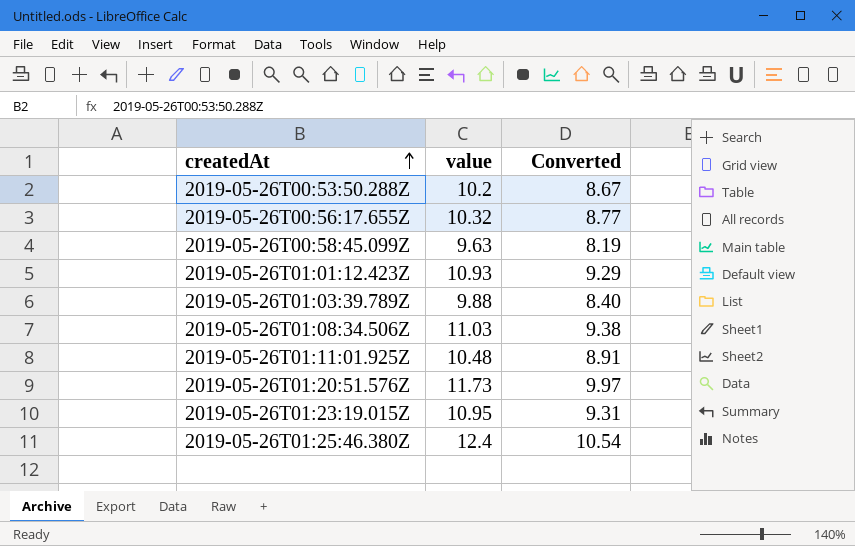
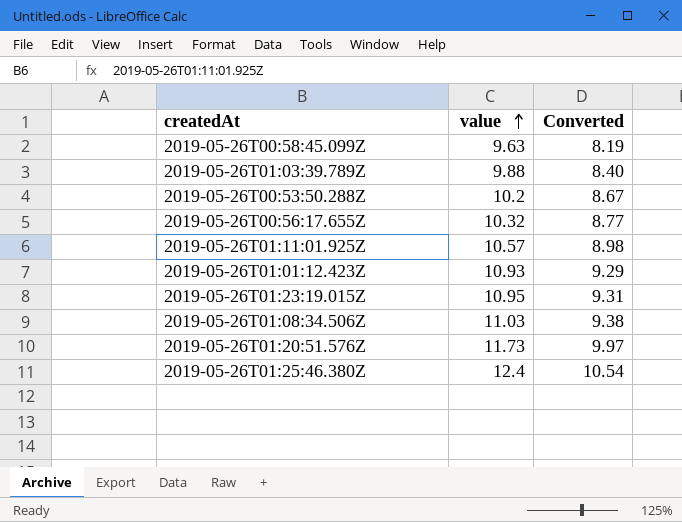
row order: createdAt ascending -> value ascending
2019-05-26T01:11:01.925Z | value: 10.48 -> 10.57
2019-05-26T01:11:01.925Z | Converted: 8.91 -> 8.98

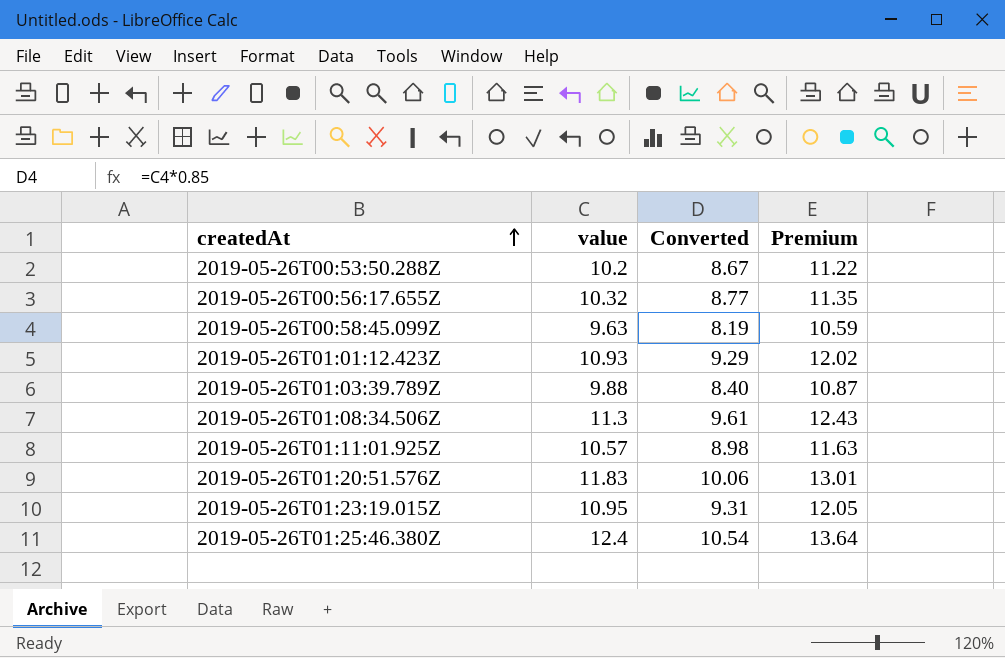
row order: value ascending -> createdAt ascending
column Premium | formula: none -> [value] * 1.1
2019-05-26T01:08:34.506Z | value: 11.03 -> 11.3
2019-05-26T01:08:34.506Z | Converted: 9.38 -> 9.61
2019-05-26T01:20:51.576Z | value: 11.73 -> 11.83
2019-05-26T01:20:51.576Z | Converted: 9.97 -> 10.06

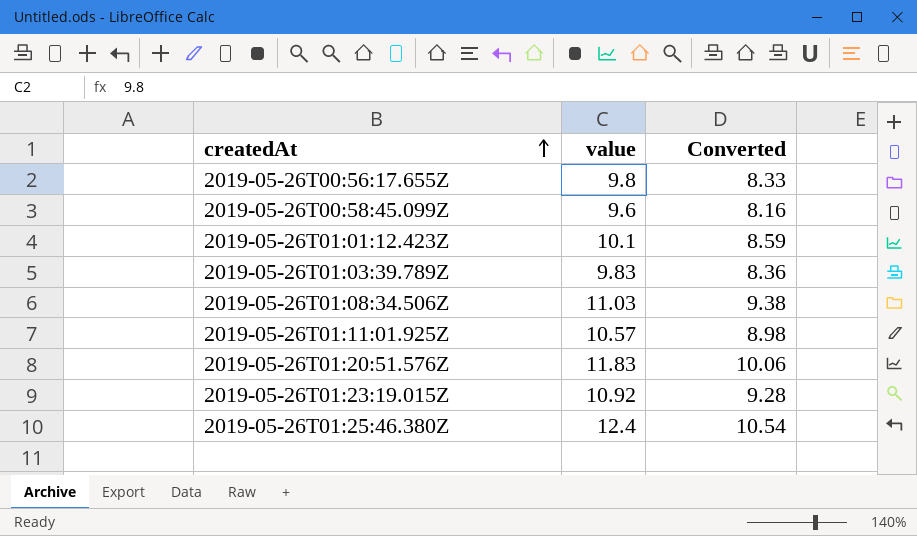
column Premium | formula: [value] * 1.1 -> none
row 2019-05-26T00:53:50.288Z: 10.2 | 8.67 | 11.22 -> none
2019-05-26T00:56:17.655Z | value: 10.32 -> 9.8
2019-05-26T00:56:17.655Z | Converted: 8.77 -> 8.33
2019-05-26T00:58:45.099Z | value: 9.63 -> 9.6
2019-05-26T00:58:45.099Z | Converted: 8.19 -> 8.16
2019-05-26T01:01:12.423Z | value: 10.93 -> 10.1
2019-05-26T01:01:12.423Z | Converted: 9.29 -> 8.59
2019-05-26T01:03:39.789Z | value: 9.88 -> 9.83
2019-05-26T01:03:39.789Z | Converted: 8.40 -> 8.36
2019-05-26T01:08:34.506Z | value: 11.3 -> 11.03
2019-05-26T01:08:34.506Z | Converted: 9.61 -> 9.38
2019-05-26T01:23:19.015Z | value: 10.95 -> 10.92
2019-05-26T01:23:19.015Z | Converted: 9.31 -> 9.28

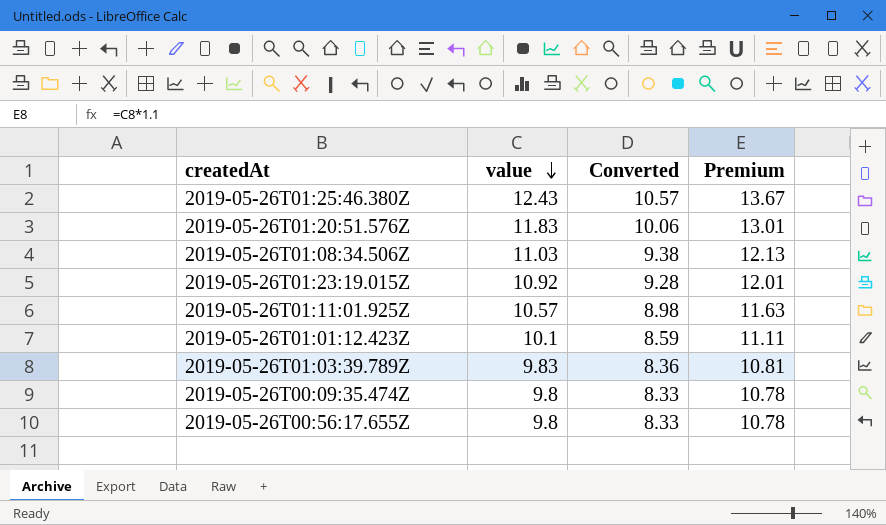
row order: createdAt ascending -> value descending
column Premium | formula: none -> [value] * 1.1
row 2019-05-26T00:58:45.099Z: 9.6 | 8.16 -> none
2019-05-26T01:25:46.380Z | value: 12.4 -> 12.43
2019-05-26T01:25:46.380Z | Converted: 10.54 -> 10.57
row 2019-05-26T00:09:35.474Z: none -> 9.8 | 8.33 | 10.78

